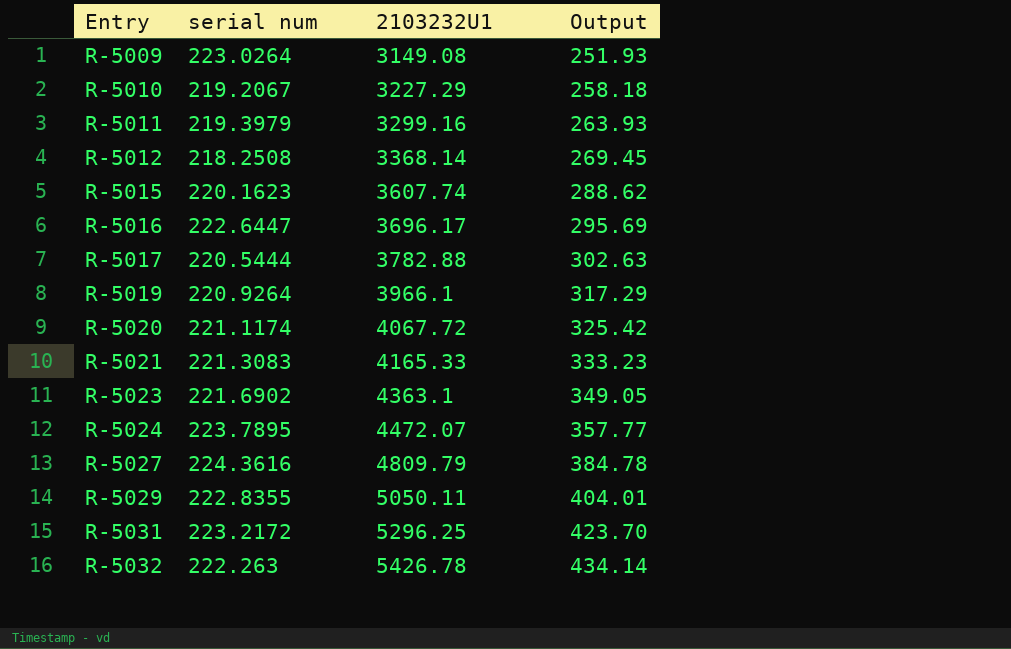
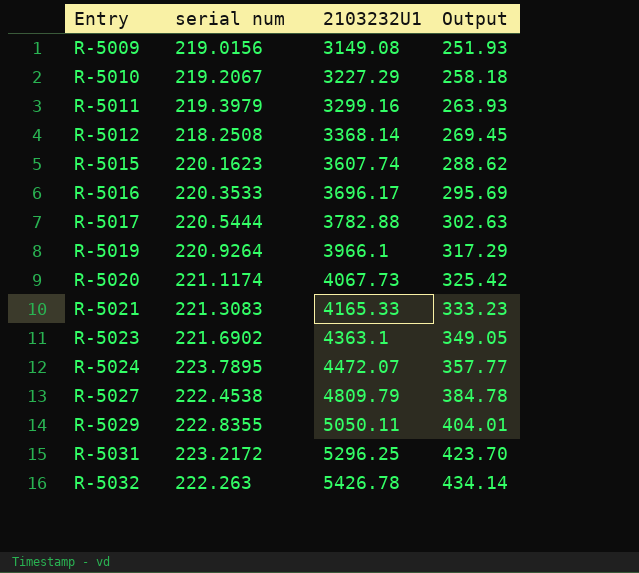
R-5009 | serial num: 223.0264 -> 219.0156
R-5016 | serial num: 222.6447 -> 220.3533
R-5020 | 2103232U1: 4067.72 -> 4067.73
R-5027 | serial num: 224.3616 -> 222.4538

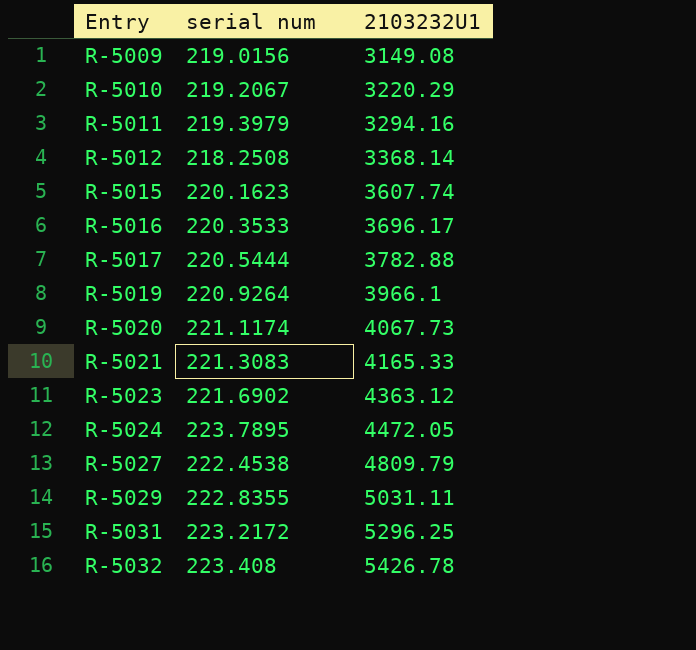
column Output | formula: [2103232U1] * 0.08 -> none
R-5010 | 2103232U1: 3227.29 -> 3220.29
R-5011 | 2103232U1: 3299.16 -> 3294.16
R-5023 | 2103232U1: 4363.1 -> 4363.12
R-5024 | 2103232U1: 4472.07 -> 4472.05
R-5029 | 2103232U1: 5050.11 -> 5031.11
R-5032 | serial num: 222.263 -> 223.408

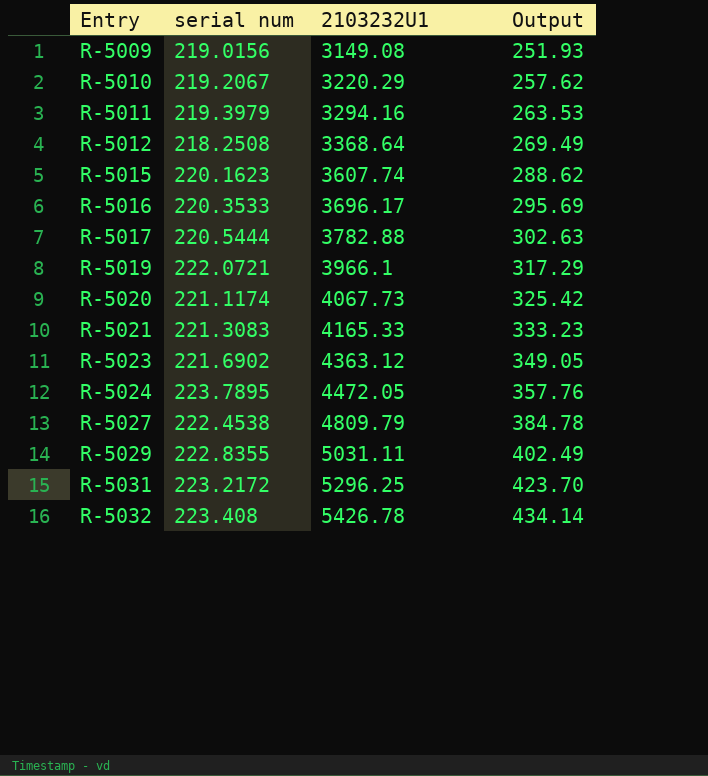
column Output | formula: none -> [2103232U1] * 0.08
R-5012 | 2103232U1: 3368.14 -> 3368.64
R-5019 | serial num: 220.9264 -> 222.0721

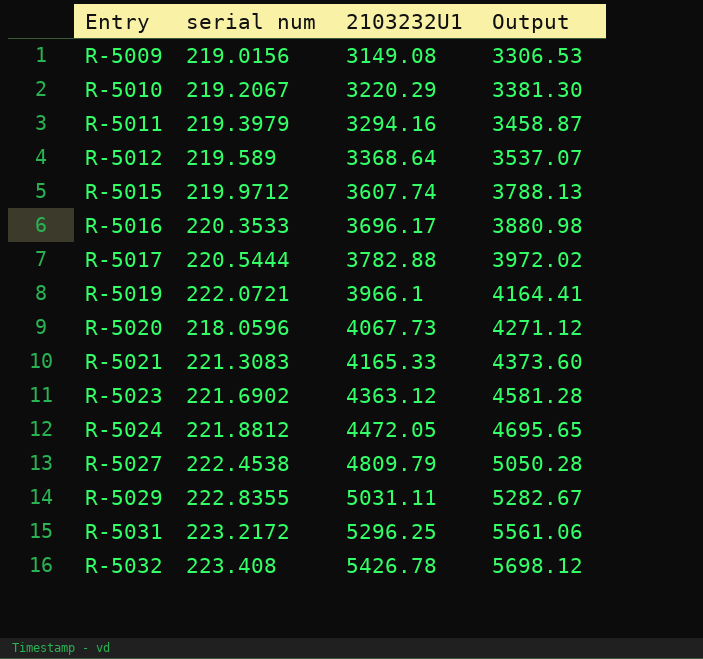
column Output | formula: [2103232U1] * 0.08 -> [2103232U1] * 1.05
R-5012 | serial num: 218.2508 -> 219.589
R-5015 | serial num: 220.1623 -> 219.9712
R-5020 | serial num: 221.1174 -> 218.0596
R-5024 | serial num: 223.7895 -> 221.8812

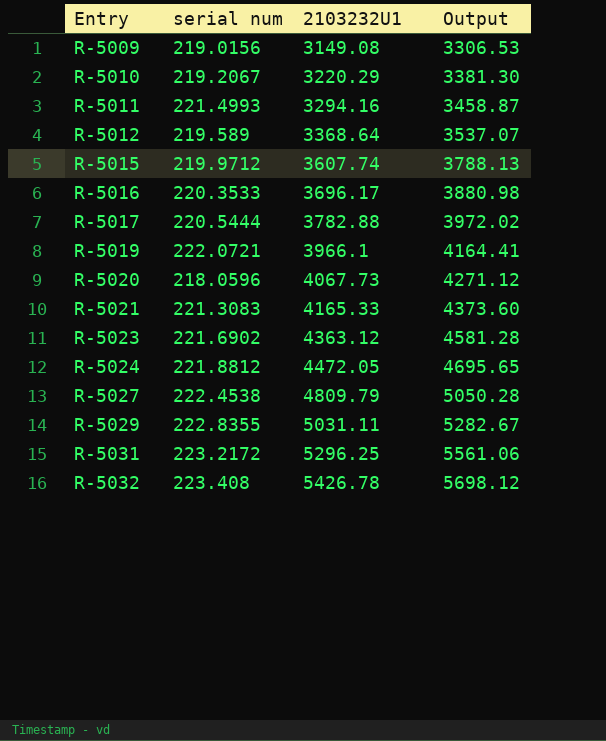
R-5011 | serial num: 219.3979 -> 221.4993

